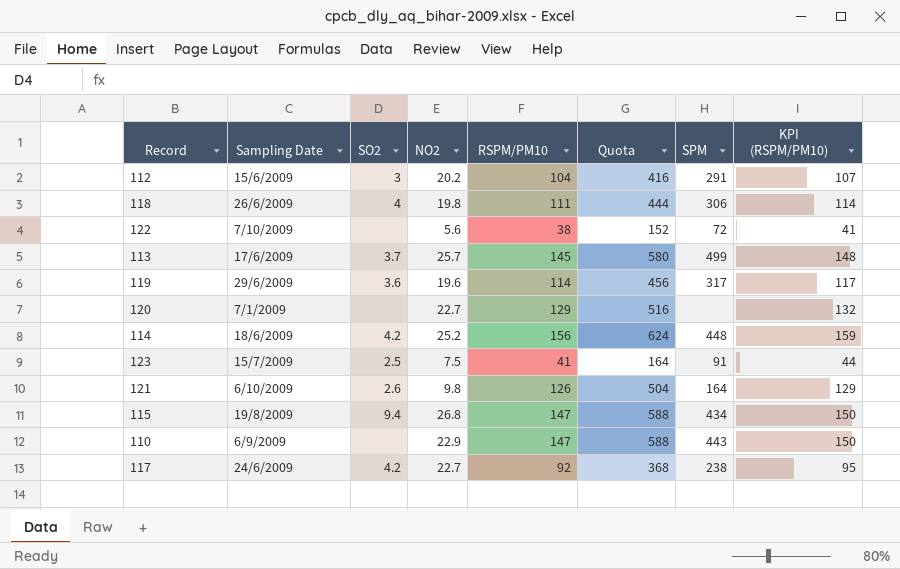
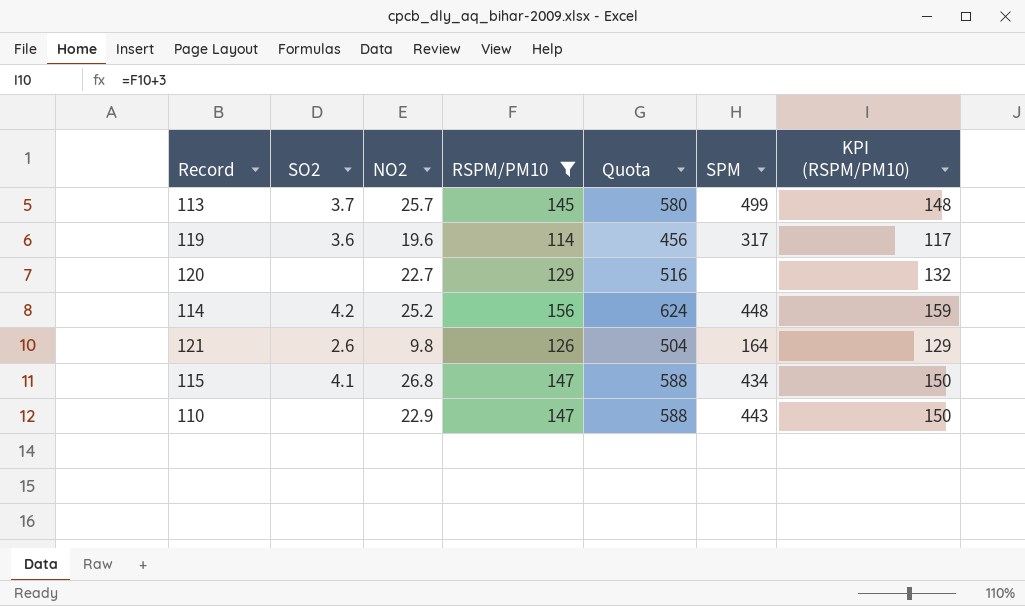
filter: none -> RSPM/PM10 >= 114
column Sampling Date | position: 2 -> none
115 | SO2: 9.4 -> 4.1

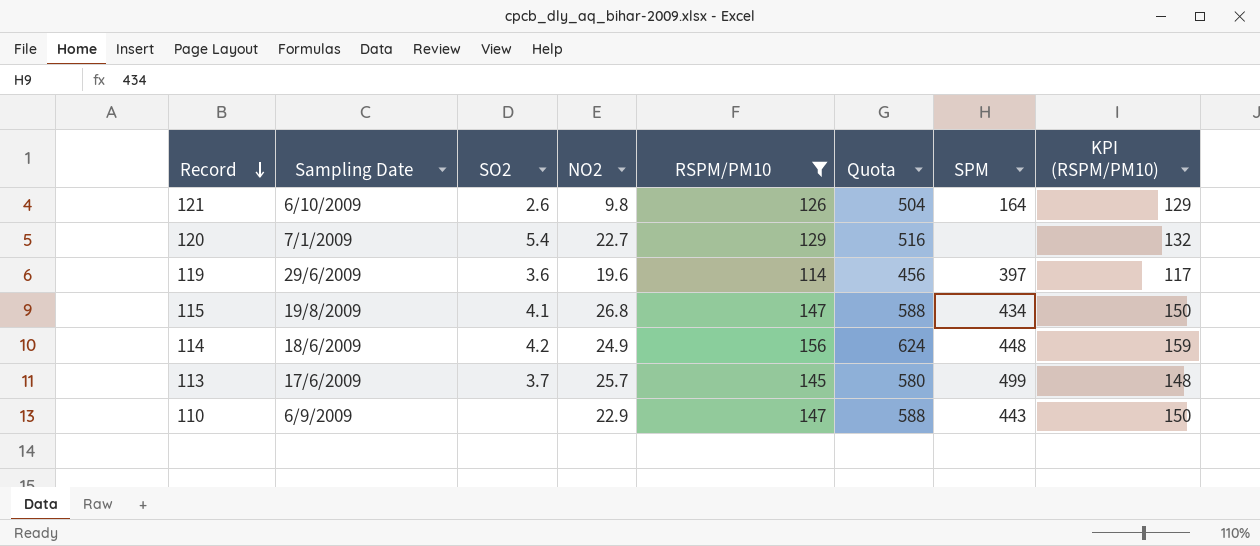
row order: none -> Record descending
column Sampling Date | position: none -> 2
120 | SO2: none -> 5.4
119 | SPM: 317 -> 397
114 | NO2: 25.2 -> 24.9

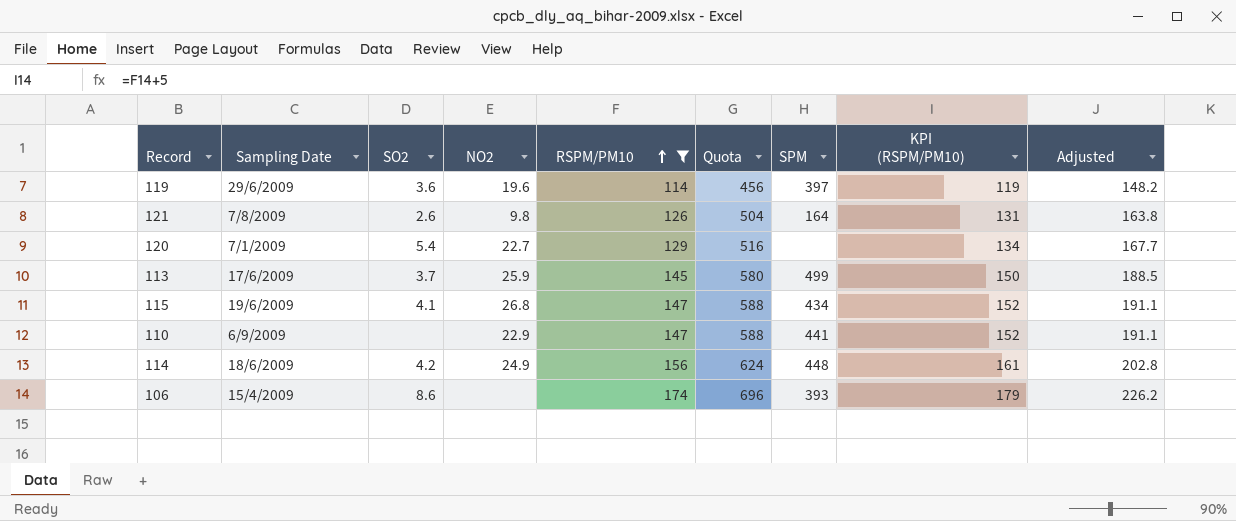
row order: Record descending -> RSPM/PM10 ascending
column KPI (RSPM/PM10) | formula: [RSPM/PM10] + 3 -> [RSPM/PM10] + 5
column Adjusted | formula: none -> [RSPM/PM10] * 1.3
121 | Sampling Date: 6/10/2009 -> 7/8/2009
113 | NO2: 25.7 -> 25.9
115 | Sampling Date: 19/8/2009 -> 19/6/2009
110 | SPM: 443 -> 441
row 106: none -> 15/4/2009 | 8.6 | none | 174 | 696 | 393 | 179 | 226.2

